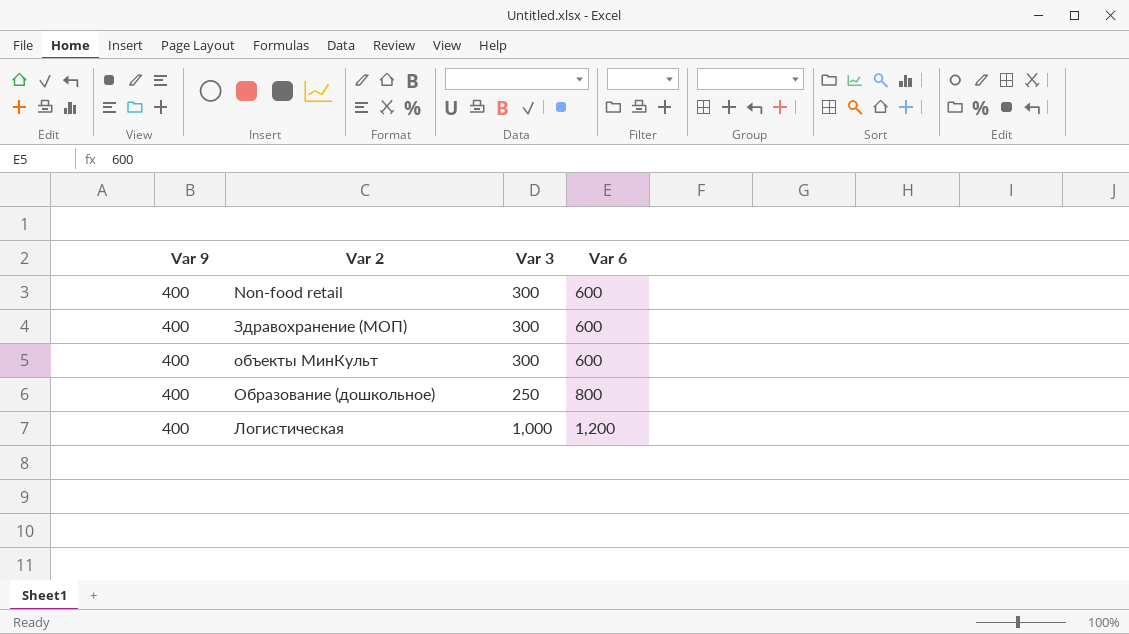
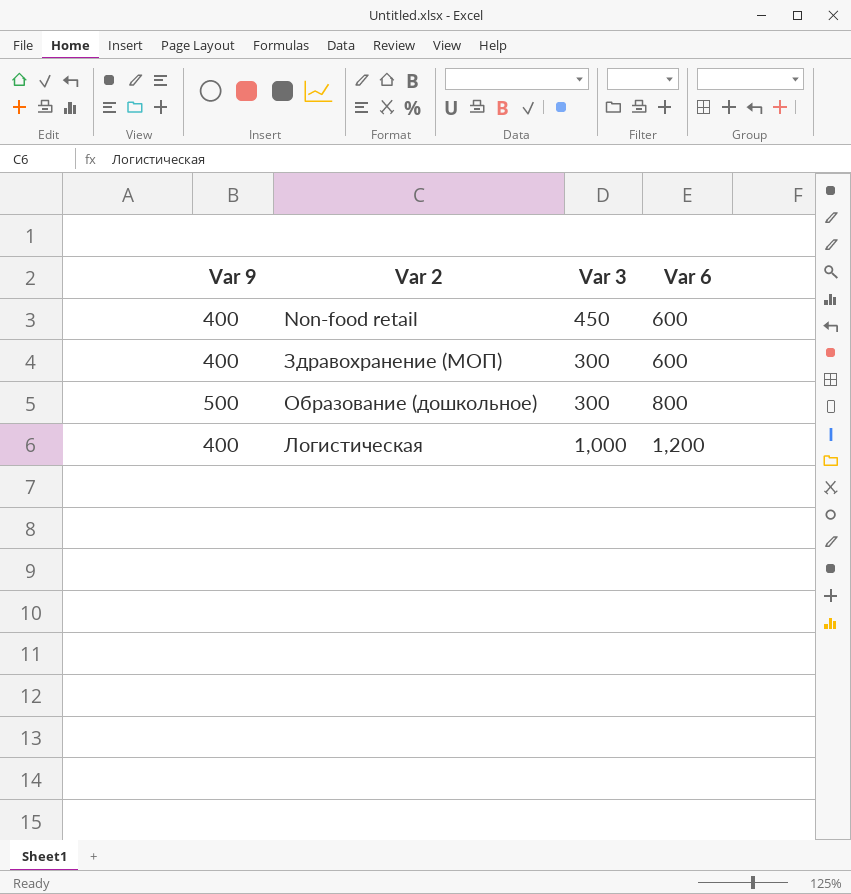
row объекты МинКульт: 400 | 300 | 600 -> none
Non-food retail | Var 3: 300 -> 450
Образование (дошкольное) | Var 9: 400 -> 500
Образование (дошкольное) | Var 3: 250 -> 300

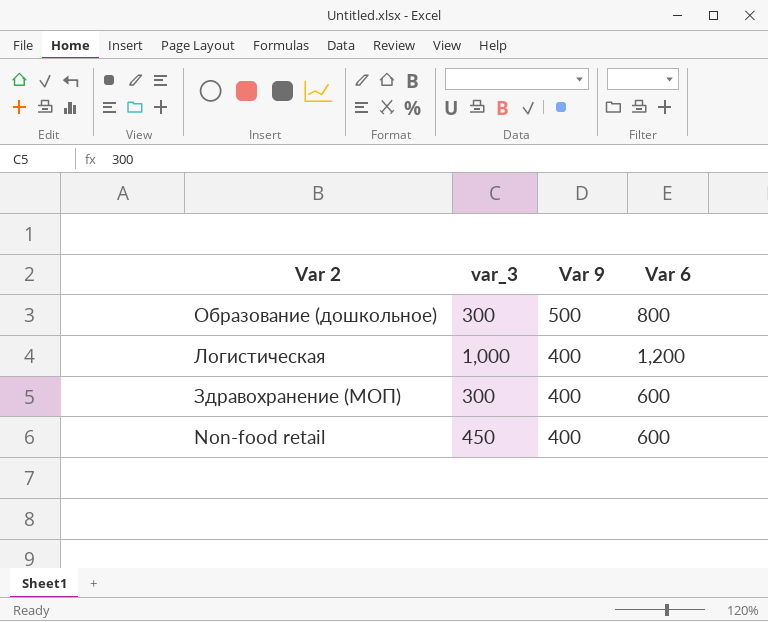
row order: Var 6 ascending -> Var 2 descending
column name: Var 3 -> var_3
column Var 9 | position: 1 -> 3

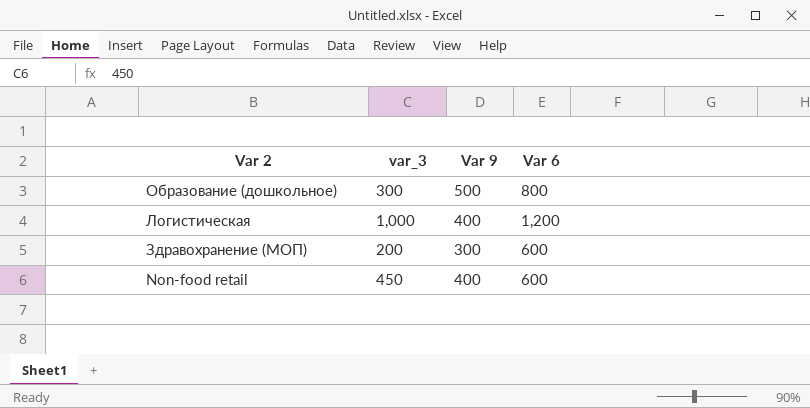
Здравохранение (МОП) | var_3: 300 -> 200
Здравохранение (МОП) | Var 9: 400 -> 300

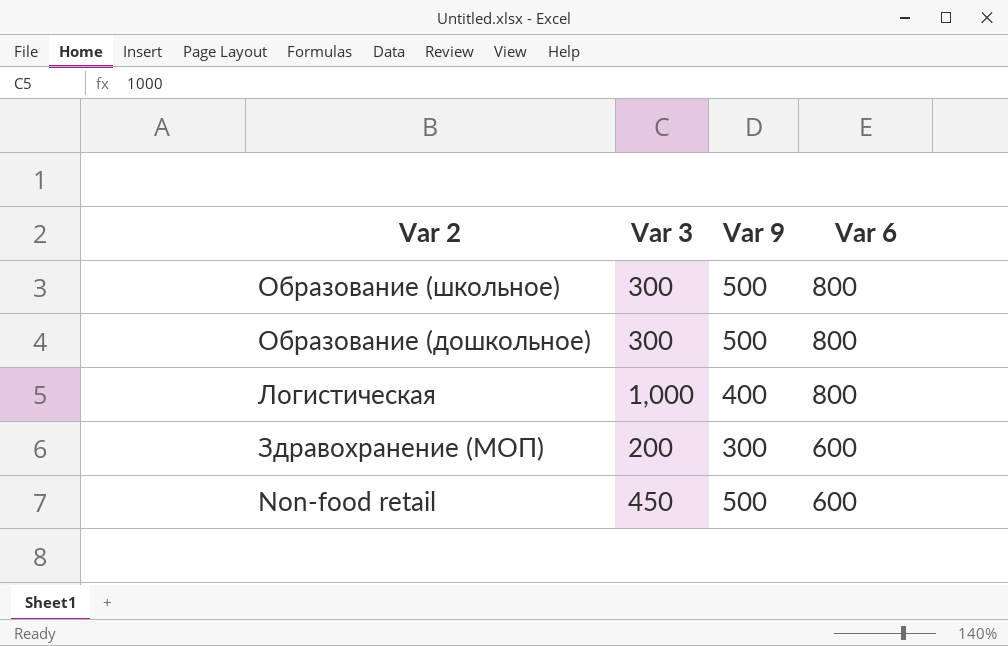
column name: var_3 -> Var 3
row Образование (школьное): none -> 300 | 500 | 800
Логистическая | Var 6: 1,200 -> 800
Non-food retail | Var 9: 400 -> 500

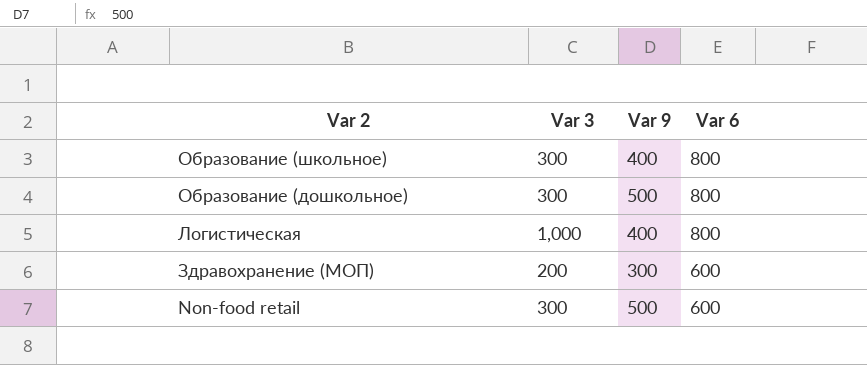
Образование (школьное) | Var 9: 500 -> 400
Non-food retail | Var 3: 450 -> 300

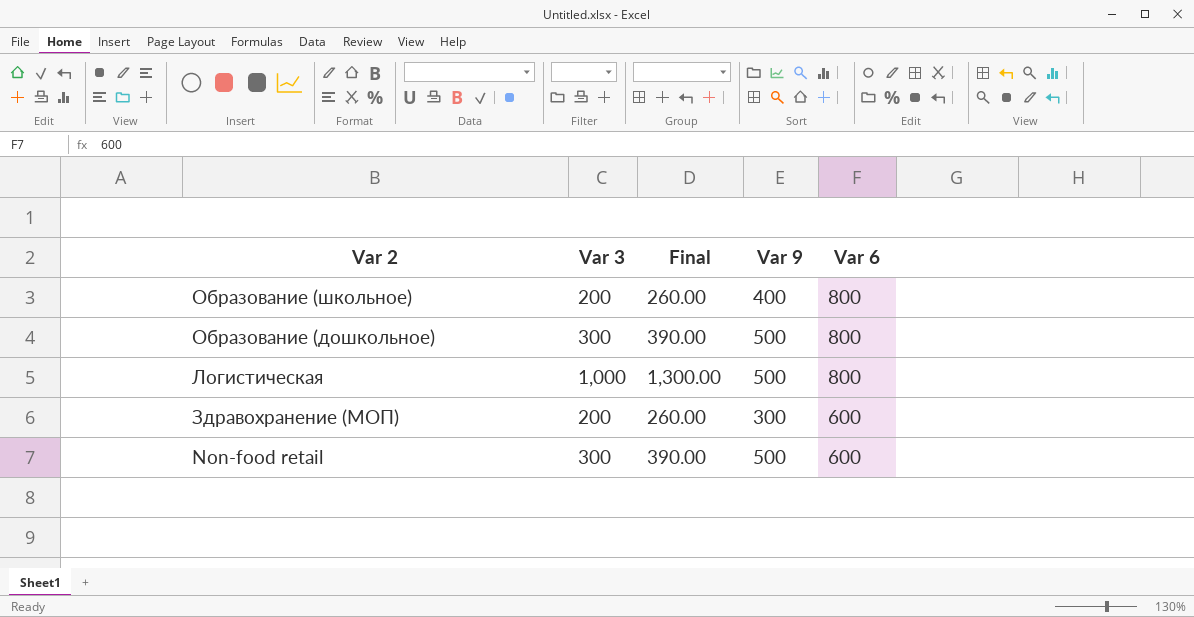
column Final | formula: none -> [Var 3] * 1.3
Образование (школьное) | Var 3: 300 -> 200
Логистическая | Var 9: 400 -> 500

